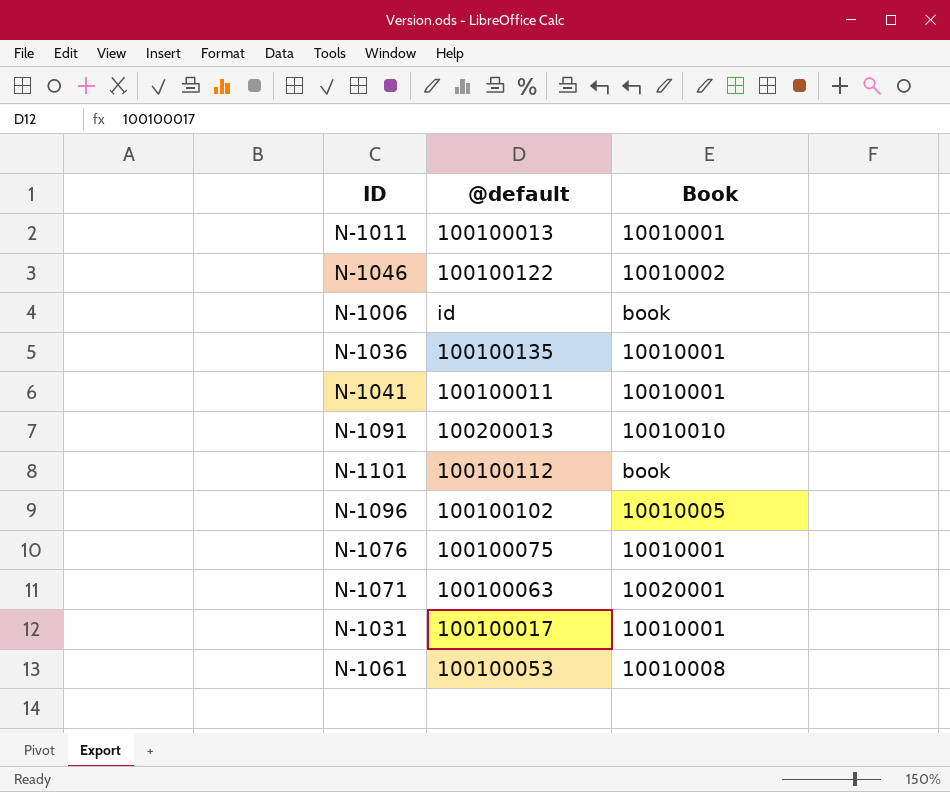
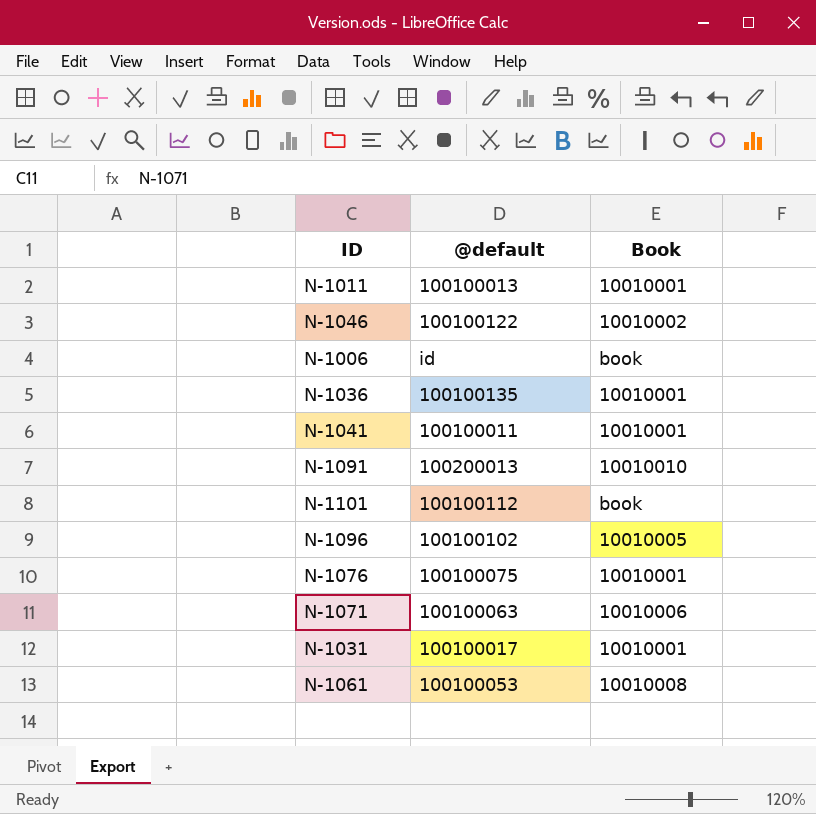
N-1071 | Book: 10020001 -> 10010006

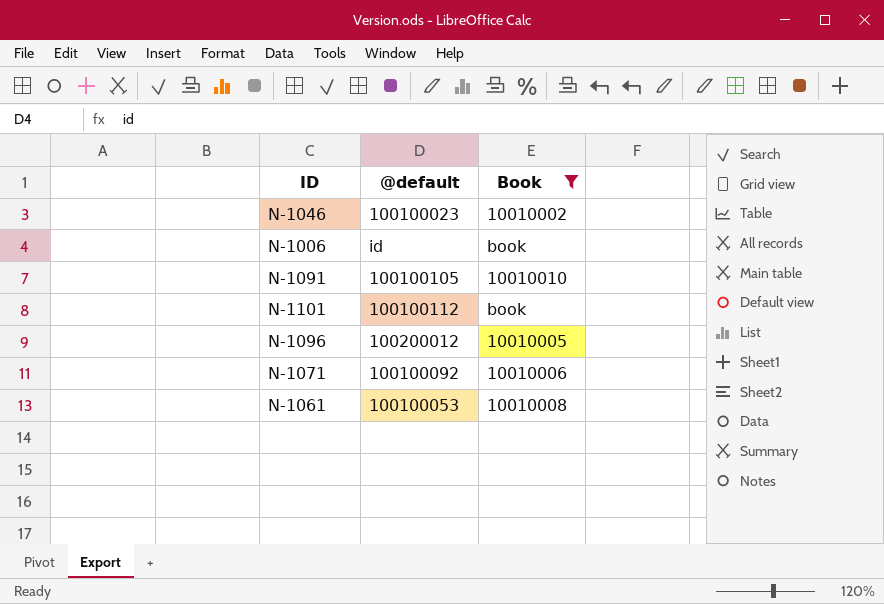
filter: none -> Book != 10010001
N-1046 | @default: 100100122 -> 100100023
N-1091 | @default: 100200013 -> 100100105
N-1096 | @default: 100100102 -> 100200012
N-1071 | @default: 100100063 -> 100100092

